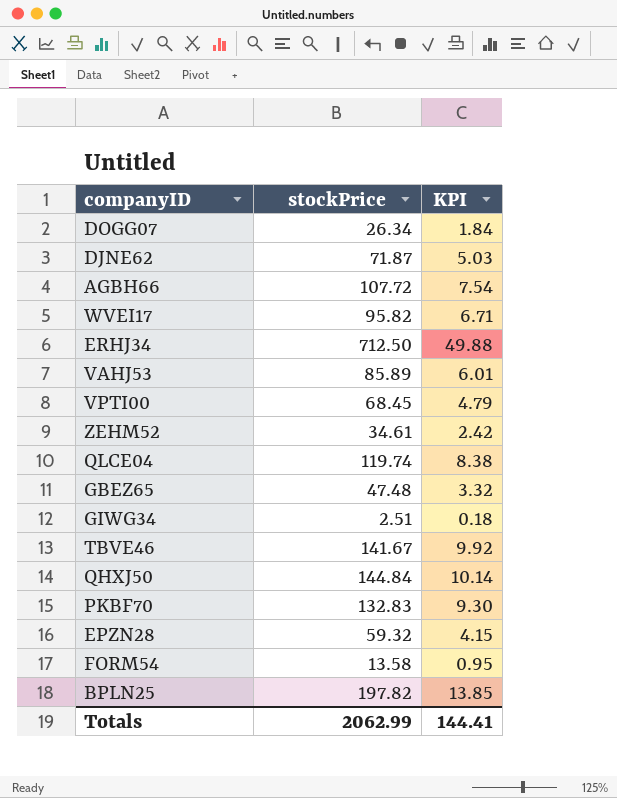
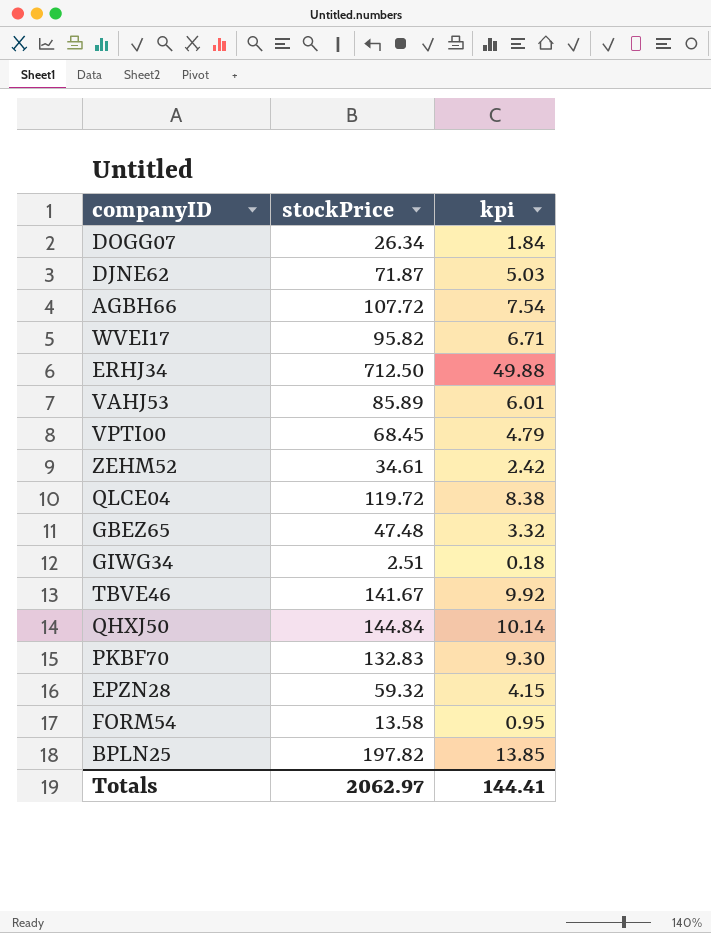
column name: KPI -> kpi
QLCE04 | stockPrice: 119.74 -> 119.72
Totals | stockPrice: 2062.99 -> 2062.97

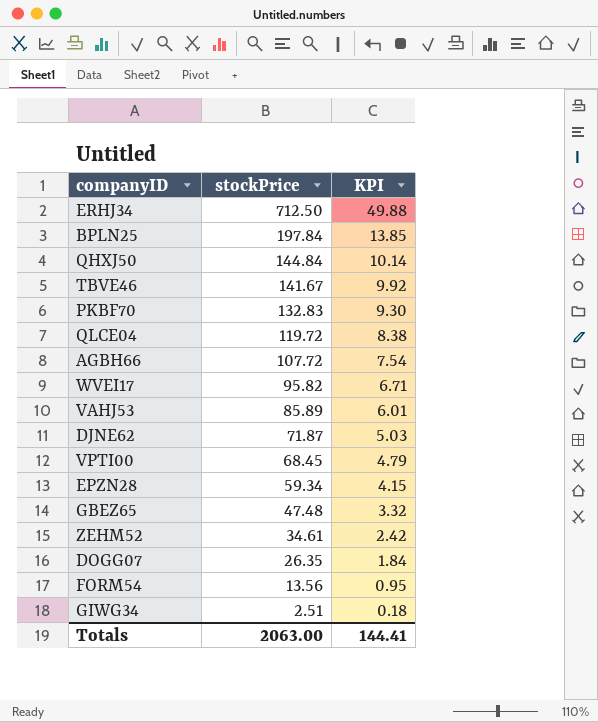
row order: none -> stockPrice descending
column name: kpi -> KPI
BPLN25 | stockPrice: 197.82 -> 197.84
EPZN28 | stockPrice: 59.32 -> 59.34
DOGG07 | stockPrice: 26.34 -> 26.35
FORM54 | stockPrice: 13.58 -> 13.56
Totals | stockPrice: 2062.97 -> 2063.00

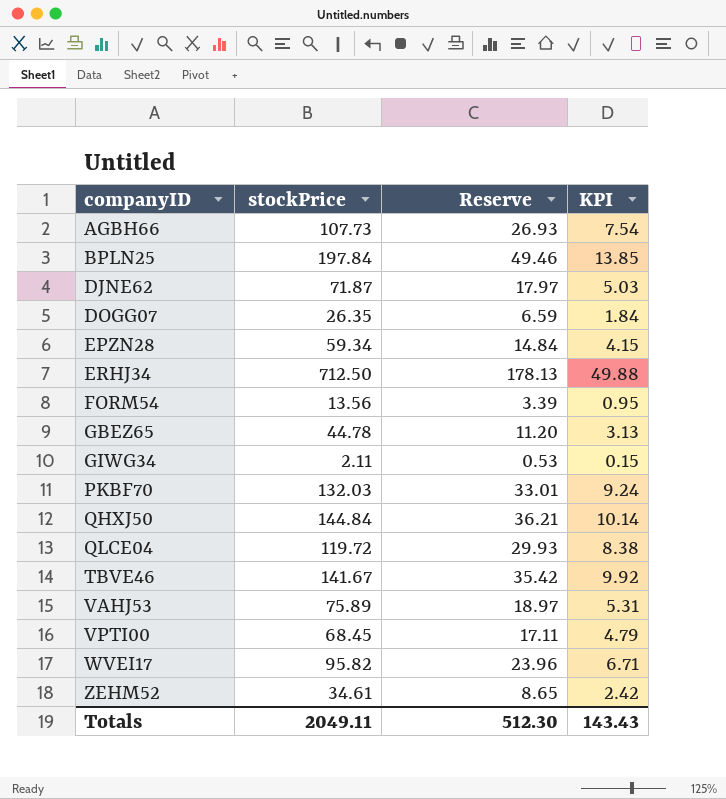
row order: stockPrice descending -> companyID ascending
column Reserve | formula: none -> [stockPrice] * 0.25
AGBH66 | stockPrice: 107.72 -> 107.73
GBEZ65 | stockPrice: 47.48 -> 44.78
GBEZ65 | KPI: 3.32 -> 3.13
GIWG34 | stockPrice: 2.51 -> 2.11
GIWG34 | KPI: 0.18 -> 0.15
PKBF70 | stockPrice: 132.83 -> 132.03
PKBF70 | KPI: 9.30 -> 9.24
VAHJ53 | stockPrice: 85.89 -> 75.89
VAHJ53 | KPI: 6.01 -> 5.31
Totals | stockPrice: 2063.00 -> 2049.11
Totals | KPI: 144.41 -> 143.43

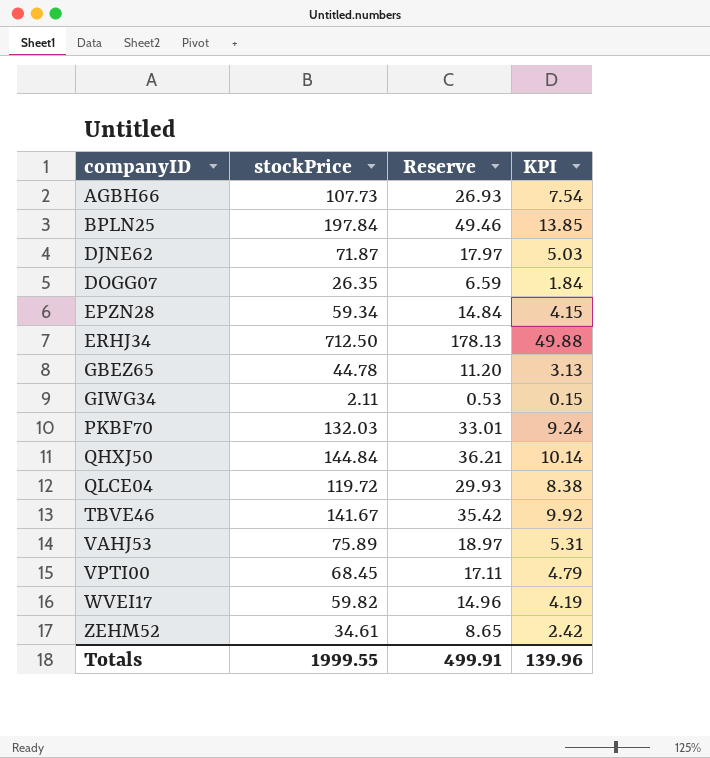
row FORM54: 13.56 | 3.39 | 0.95 -> none
WVEI17 | stockPrice: 95.82 -> 59.82
WVEI17 | Reserve: 23.96 -> 14.96
WVEI17 | KPI: 6.71 -> 4.19
Totals | stockPrice: 2049.11 -> 1999.55
Totals | Reserve: 512.30 -> 499.91
Totals | KPI: 143.43 -> 139.96

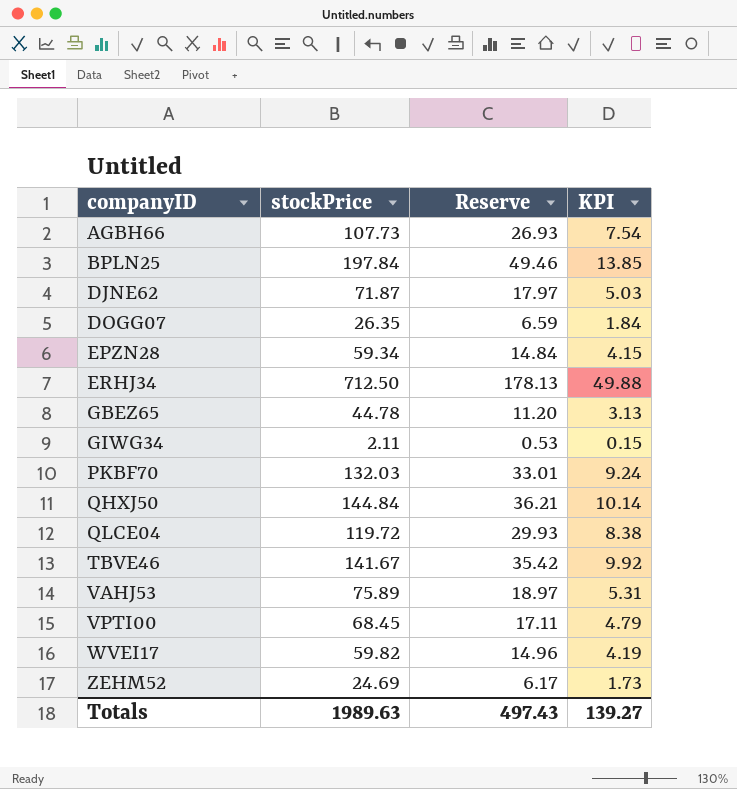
ZEHM52 | stockPrice: 34.61 -> 24.69
ZEHM52 | Reserve: 8.65 -> 6.17
ZEHM52 | KPI: 2.42 -> 1.73
Totals | stockPrice: 1999.55 -> 1989.63
Totals | Reserve: 499.91 -> 497.43
Totals | KPI: 139.96 -> 139.27

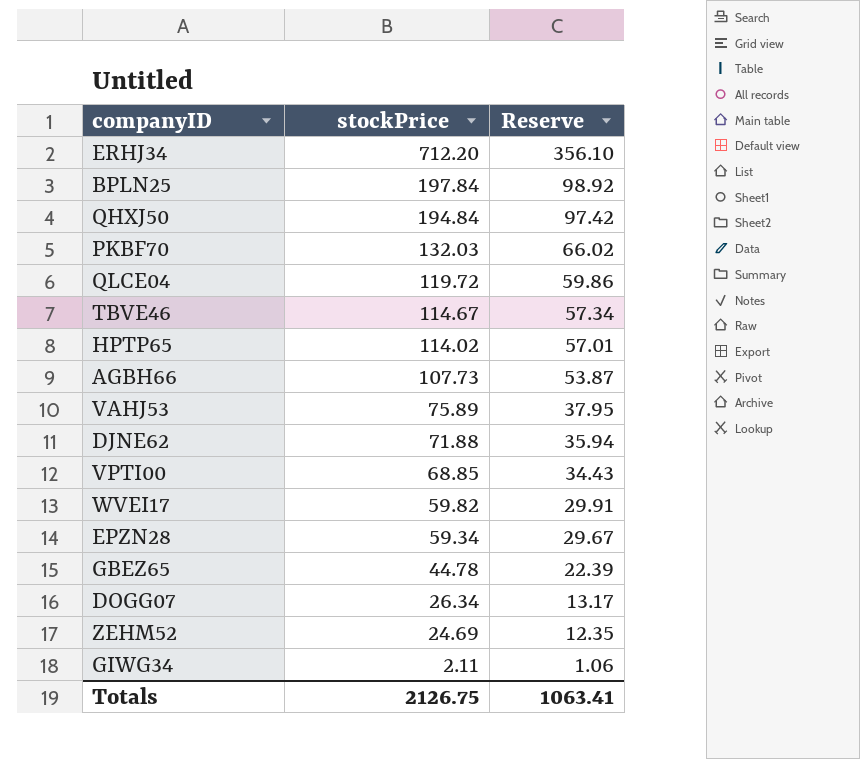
row order: companyID ascending -> stockPrice descending
column KPI | formula: [stockPrice] * 0.07 -> none
column Reserve | formula: [stockPrice] * 0.25 -> [stockPrice] * 0.5
ERHJ34 | stockPrice: 712.50 -> 712.20
QHXJ50 | stockPrice: 144.84 -> 194.84
TBVE46 | stockPrice: 141.67 -> 114.67
row HPTP65: none -> 114.02 | 57.01
DJNE62 | stockPrice: 71.87 -> 71.88
VPTI00 | stockPrice: 68.45 -> 68.85
DOGG07 | stockPrice: 26.35 -> 26.34
Totals | stockPrice: 1989.63 -> 2126.75
Totals | Reserve: 497.43 -> 1063.41

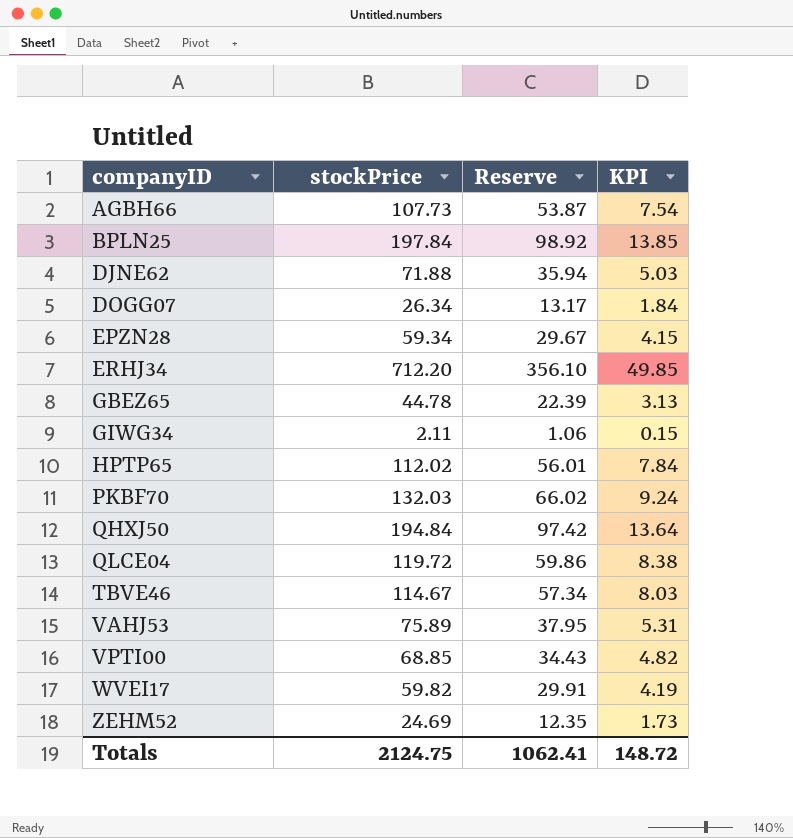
row order: stockPrice descending -> companyID ascending
column KPI | formula: none -> [stockPrice] * 0.07
HPTP65 | stockPrice: 114.02 -> 112.02
HPTP65 | Reserve: 57.01 -> 56.01
Totals | stockPrice: 2126.75 -> 2124.75
Totals | Reserve: 1063.41 -> 1062.41

